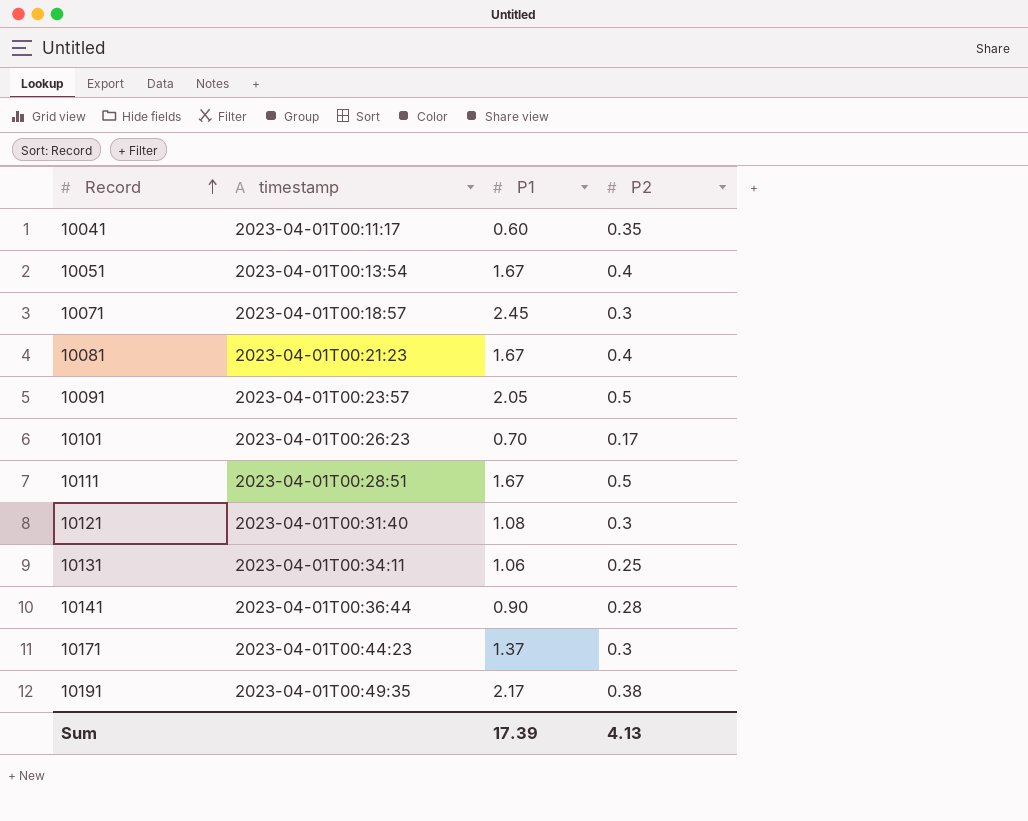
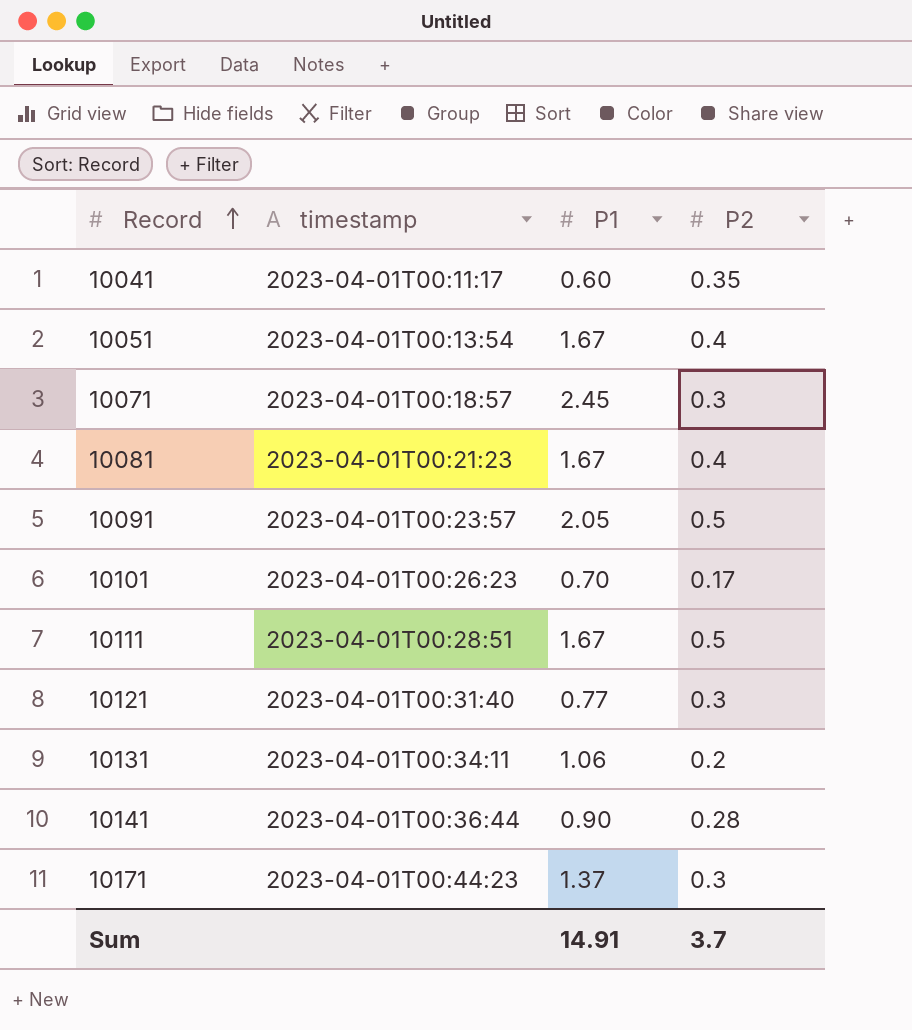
row 10191: 2023-04-01T00:49:35 | 2.17 | 0.38 -> none
10121 | P1: 1.08 -> 0.77
10131 | P2: 0.25 -> 0.2
Sum | P1: 17.39 -> 14.91
Sum | P2: 4.13 -> 3.7

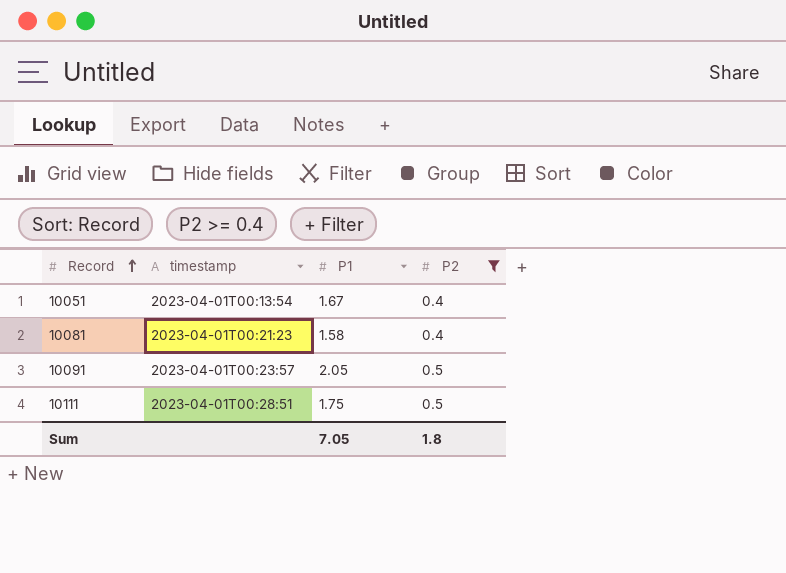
filter: none -> P2 >= 0.4
10081 | P1: 1.67 -> 1.58
10111 | P1: 1.67 -> 1.75
Sum | P1: 14.91 -> 7.05
Sum | P2: 3.7 -> 1.8

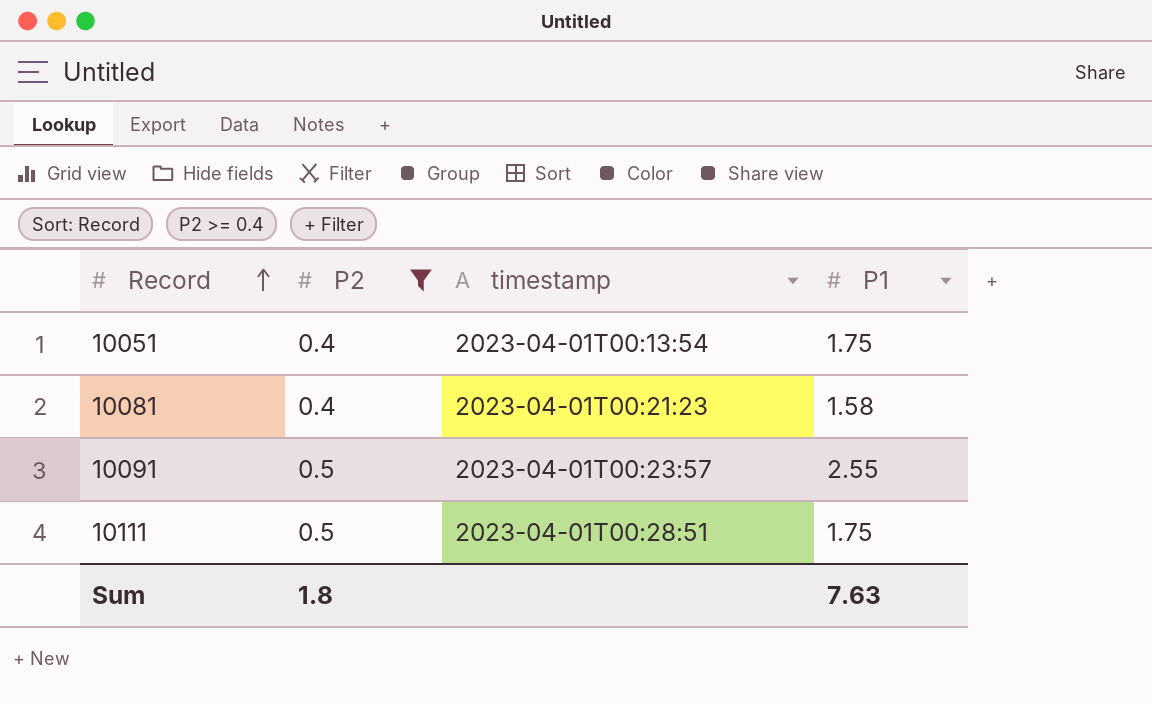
column P2 | position: 4 -> 2
10051 | P1: 1.67 -> 1.75
10091 | P1: 2.05 -> 2.55
Sum | P1: 7.05 -> 7.63

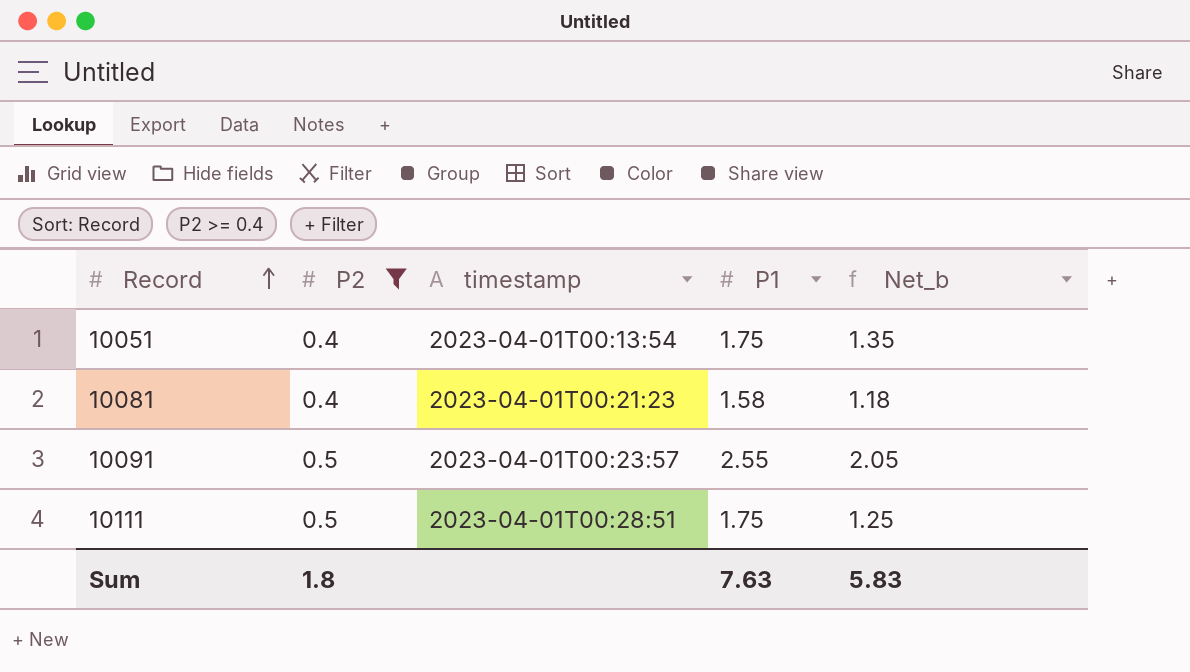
column Net_b | formula: none -> [P1] - [P2]

